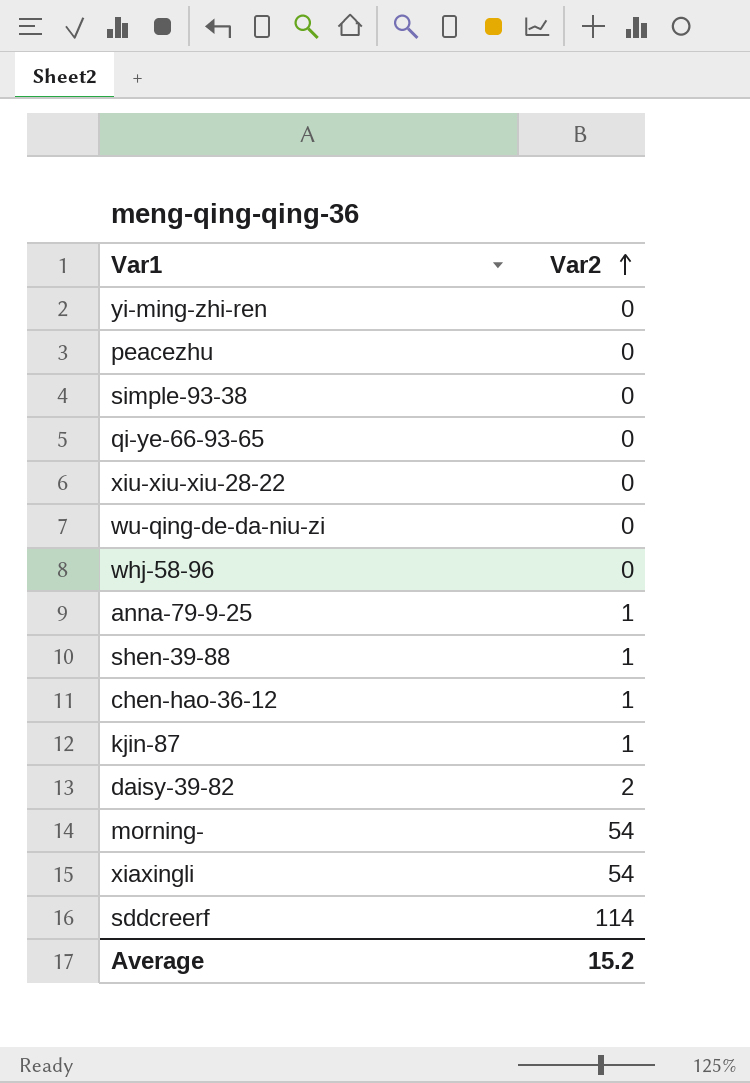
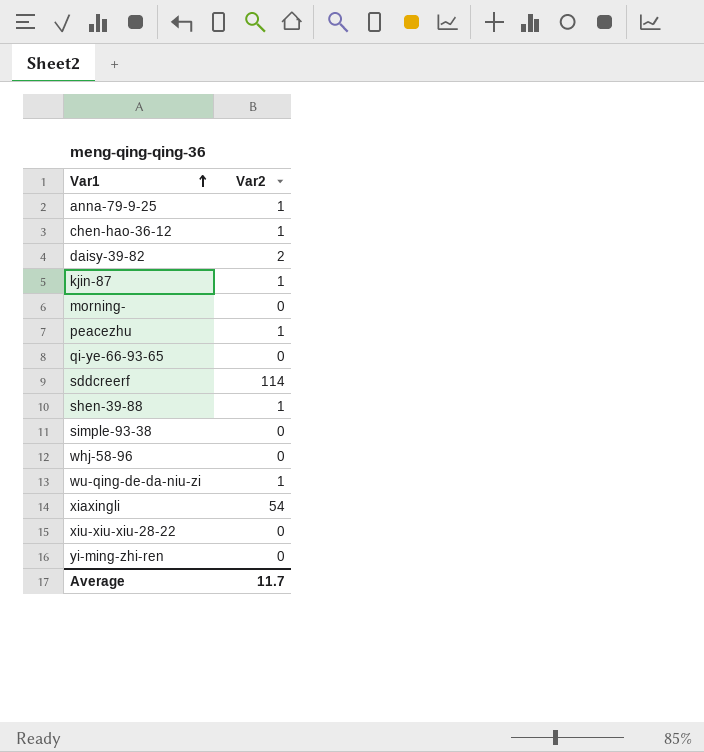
row order: Var2 ascending -> Var1 ascending
morning- | Var2: 54 -> 0
peacezhu | Var2: 0 -> 1
wu-qing-de-da-niu-zi | Var2: 0 -> 1
Average | Var2: 15.2 -> 11.7

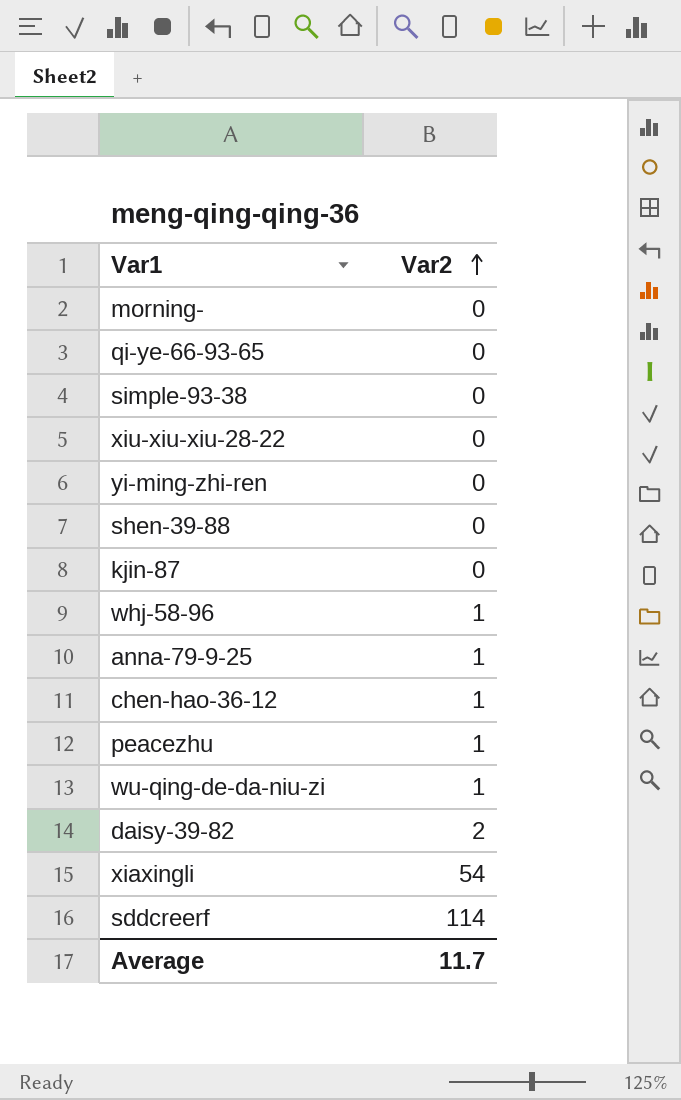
row order: Var1 ascending -> Var2 ascending
shen-39-88 | Var2: 1 -> 0
kjin-87 | Var2: 1 -> 0
whj-58-96 | Var2: 0 -> 1

